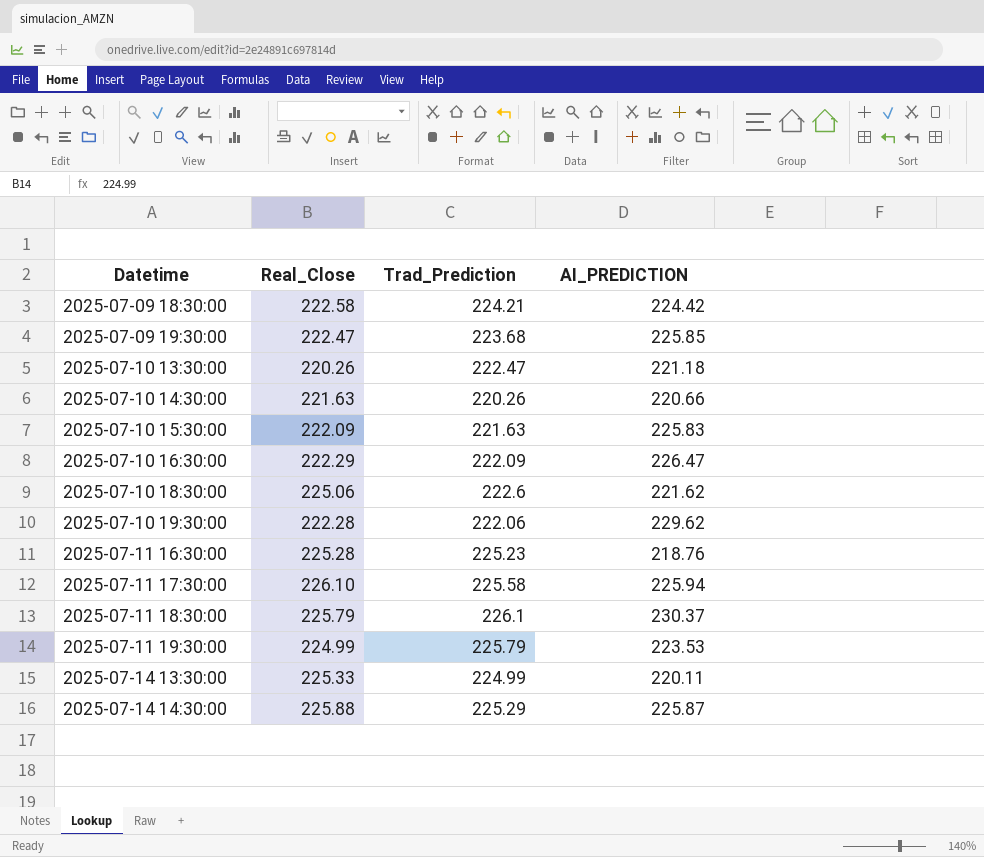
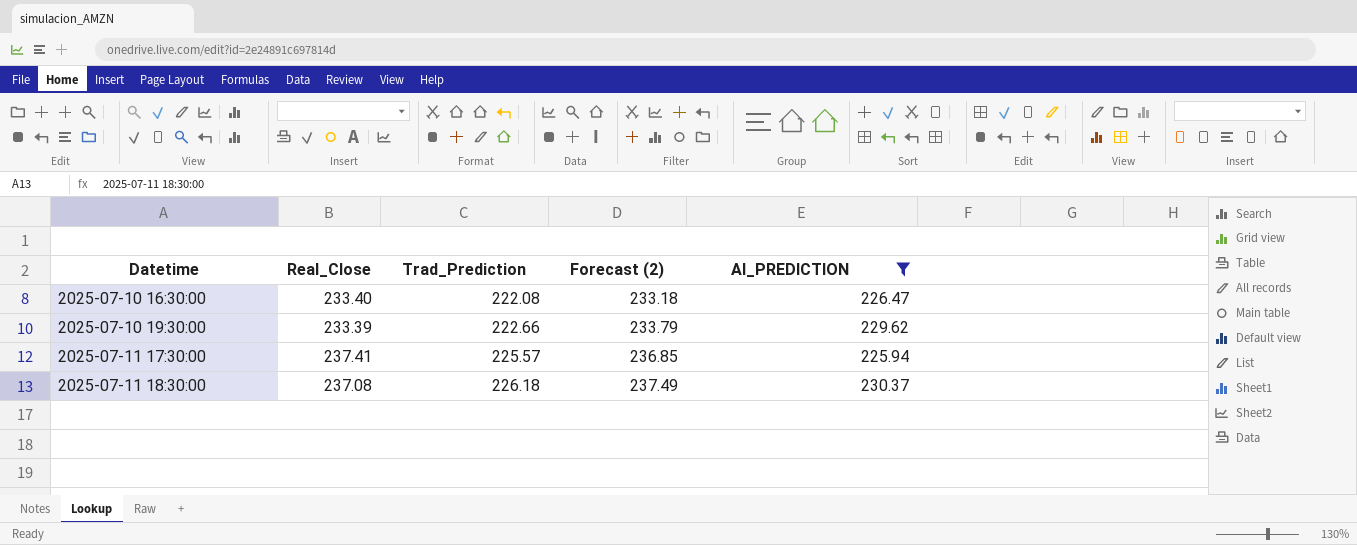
filter: none -> AI_PREDICTION >= 225.94
column Forecast (2) | formula: none -> [Trad_Prediction] * 1.05
2025-07-10 16:30:00 | Real_Close: 222.29 -> 233.40
2025-07-10 16:30:00 | Trad_Prediction: 222.09 -> 222.08
2025-07-10 19:30:00 | Real_Close: 222.28 -> 233.39
2025-07-10 19:30:00 | Trad_Prediction: 222.06 -> 222.66
2025-07-11 17:30:00 | Real_Close: 226.10 -> 237.41
2025-07-11 17:30:00 | Trad_Prediction: 225.58 -> 225.57
2025-07-11 18:30:00 | Real_Close: 225.79 -> 237.08
2025-07-11 18:30:00 | Trad_Prediction: 226.1 -> 226.18

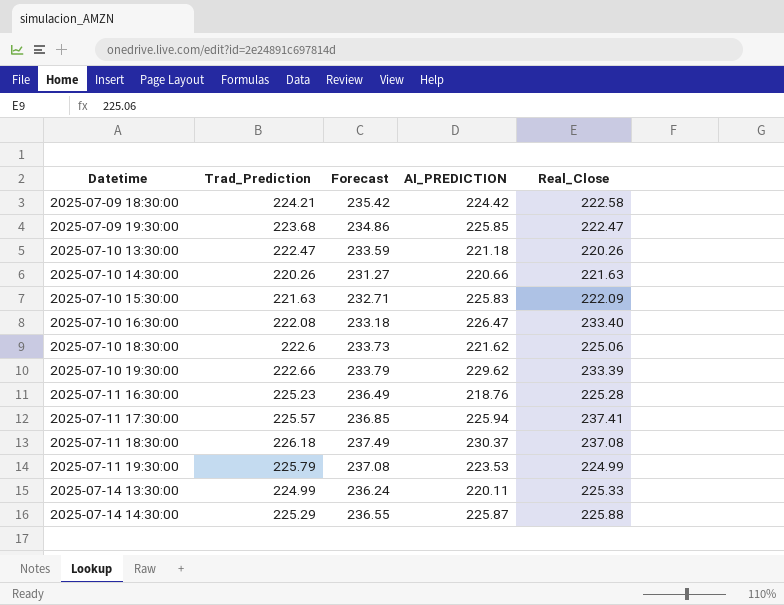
filter: AI_PREDICTION >= 225.94 -> none
column name: Forecast (2) -> Forecast
column Real_Close | position: 2 -> 5

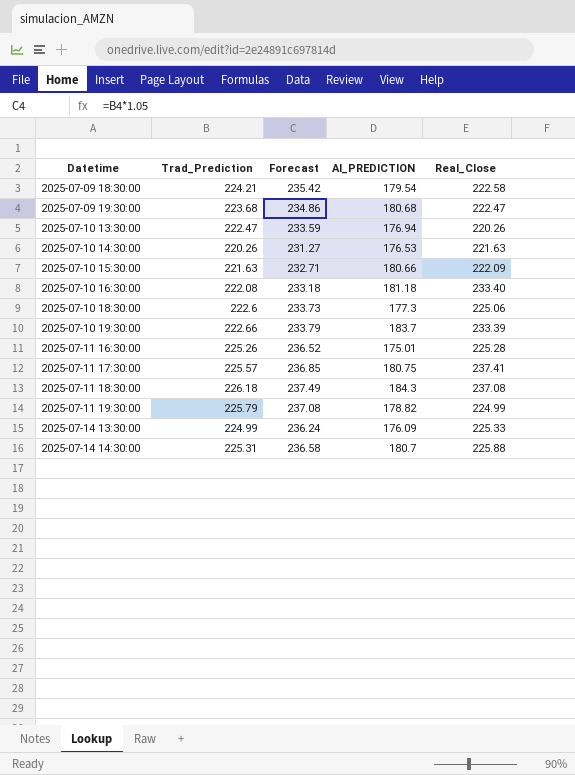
2025-07-09 18:30:00 | AI_PREDICTION: 224.42 -> 179.54
2025-07-09 19:30:00 | AI_PREDICTION: 225.85 -> 180.68
2025-07-10 13:30:00 | AI_PREDICTION: 221.18 -> 176.94
2025-07-10 14:30:00 | AI_PREDICTION: 220.66 -> 176.53
2025-07-10 15:30:00 | AI_PREDICTION: 225.83 -> 180.66
2025-07-10 16:30:00 | AI_PREDICTION: 226.47 -> 181.18
2025-07-10 18:30:00 | AI_PREDICTION: 221.62 -> 177.3
2025-07-10 19:30:00 | AI_PREDICTION: 229.62 -> 183.7
2025-07-11 16:30:00 | Trad_Prediction: 225.23 -> 225.26
2025-07-11 16:30:00 | Forecast: 236.49 -> 236.52
2025-07-11 16:30:00 | AI_PREDICTION: 218.76 -> 175.01
2025-07-11 17:30:00 | AI_PREDICTION: 225.94 -> 180.75
2025-07-11 18:30:00 | AI_PREDICTION: 230.37 -> 184.3
2025-07-11 19:30:00 | AI_PREDICTION: 223.53 -> 178.82
2025-07-14 13:30:00 | AI_PREDICTION: 220.11 -> 176.09
2025-07-14 14:30:00 | Trad_Prediction: 225.29 -> 225.31
2025-07-14 14:30:00 | Forecast: 236.55 -> 236.58
2025-07-14 14:30:00 | AI_PREDICTION: 225.87 -> 180.7

